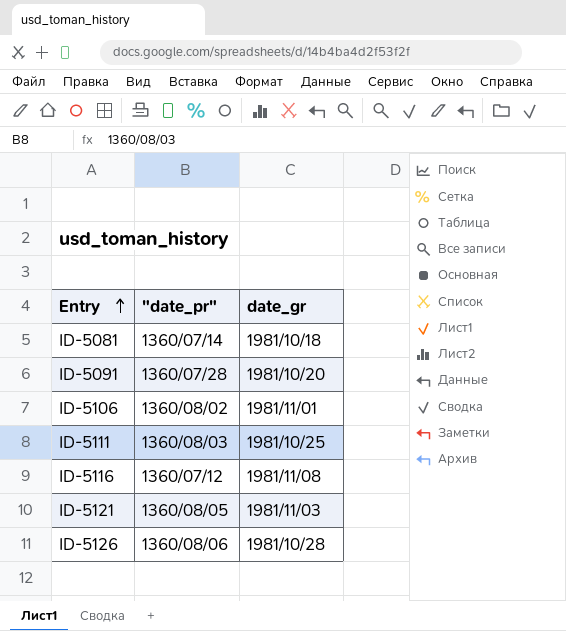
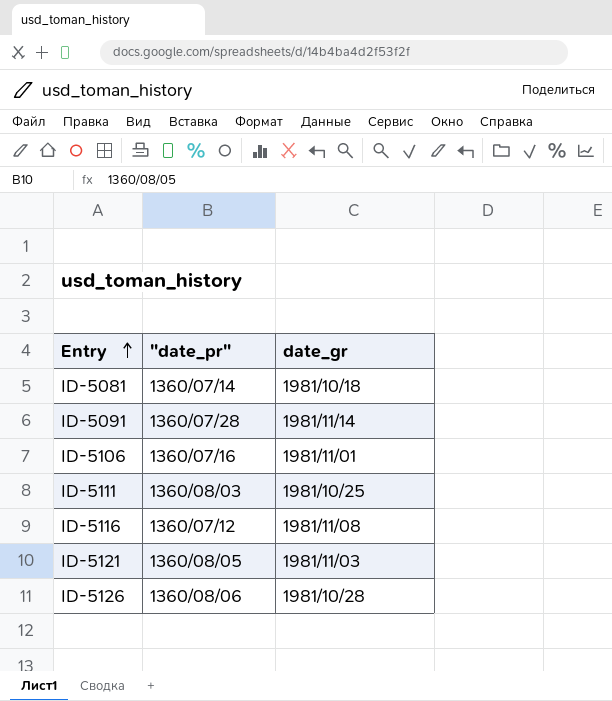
ID-5091 | date_gr: 1981/10/20 -> 1981/11/14
ID-5106 | "date_pr": 1360/08/02 -> 1360/07/16

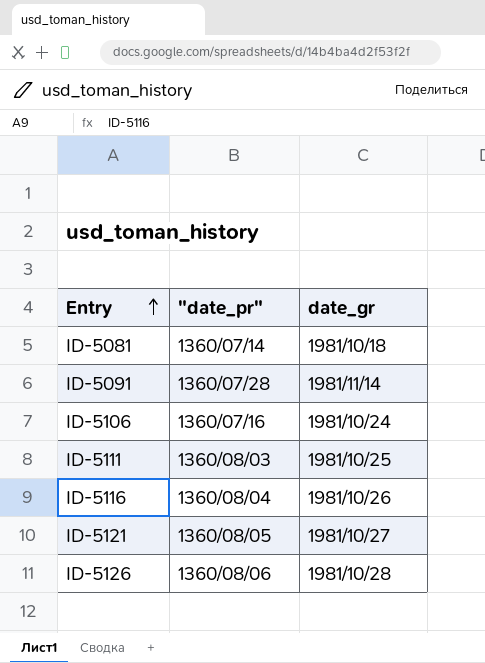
ID-5106 | date_gr: 1981/11/01 -> 1981/10/24
ID-5116 | "date_pr": 1360/07/12 -> 1360/08/04
ID-5116 | date_gr: 1981/11/08 -> 1981/10/26
ID-5121 | date_gr: 1981/11/03 -> 1981/10/27

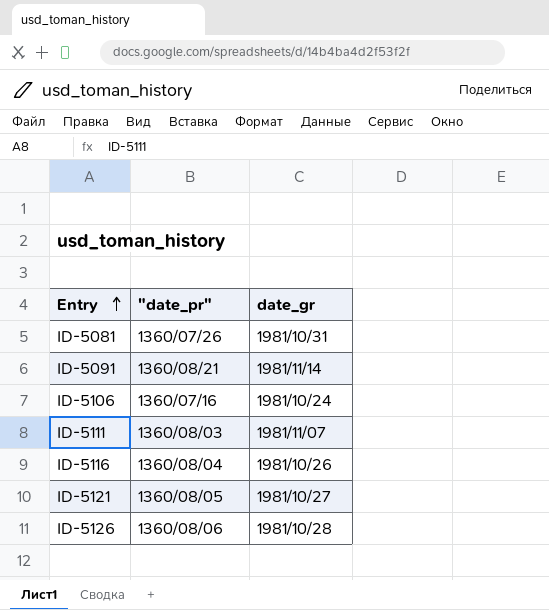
ID-5081 | "date_pr": 1360/07/14 -> 1360/07/26
ID-5081 | date_gr: 1981/10/18 -> 1981/10/31
ID-5091 | "date_pr": 1360/07/28 -> 1360/08/21
ID-5111 | date_gr: 1981/10/25 -> 1981/11/07

